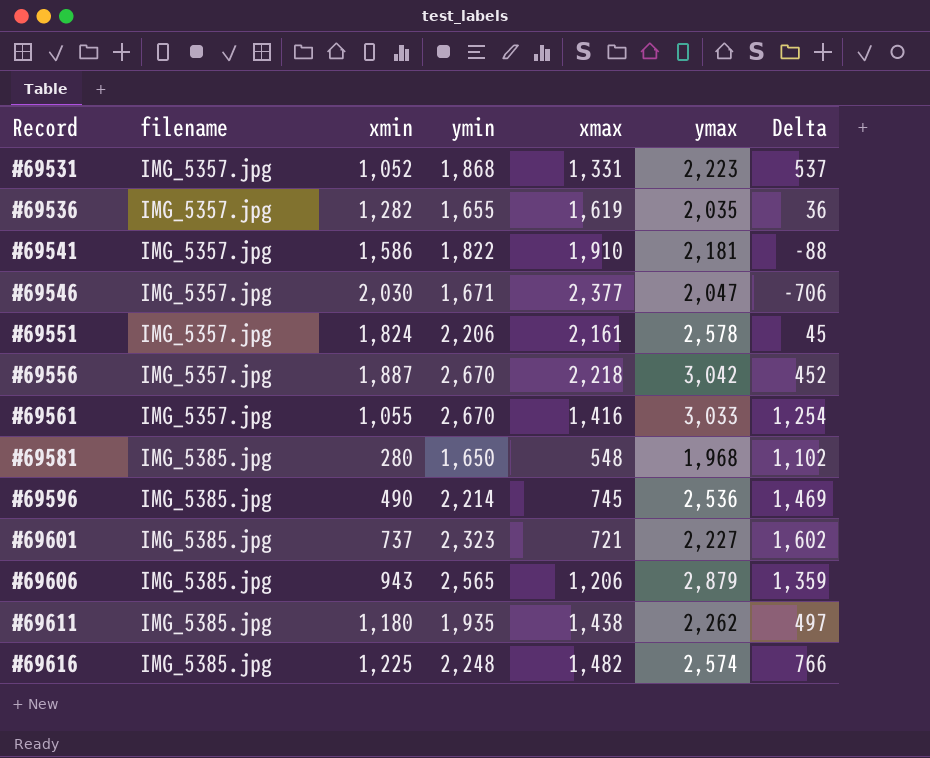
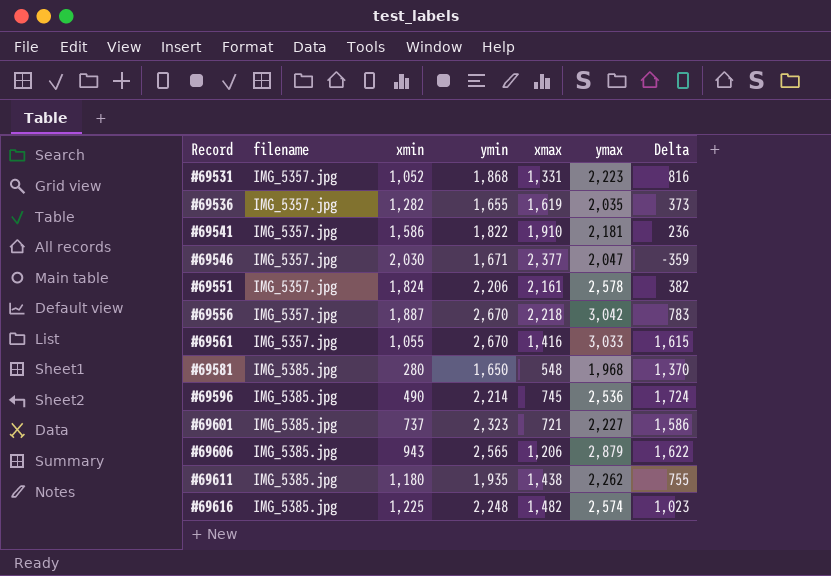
column Delta | formula: [ymin] - [xmax] -> [ymin] - [xmin]

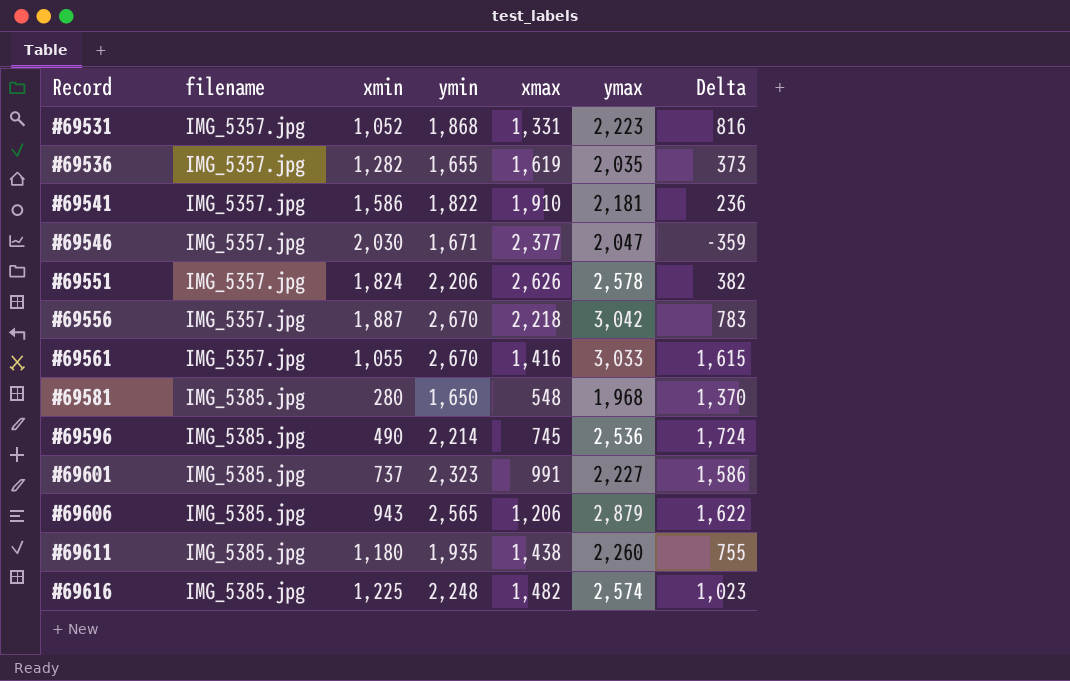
#69551 | xmax: 2,161 -> 2,626
#69601 | xmax: 721 -> 991
#69611 | ymax: 2,262 -> 2,260

